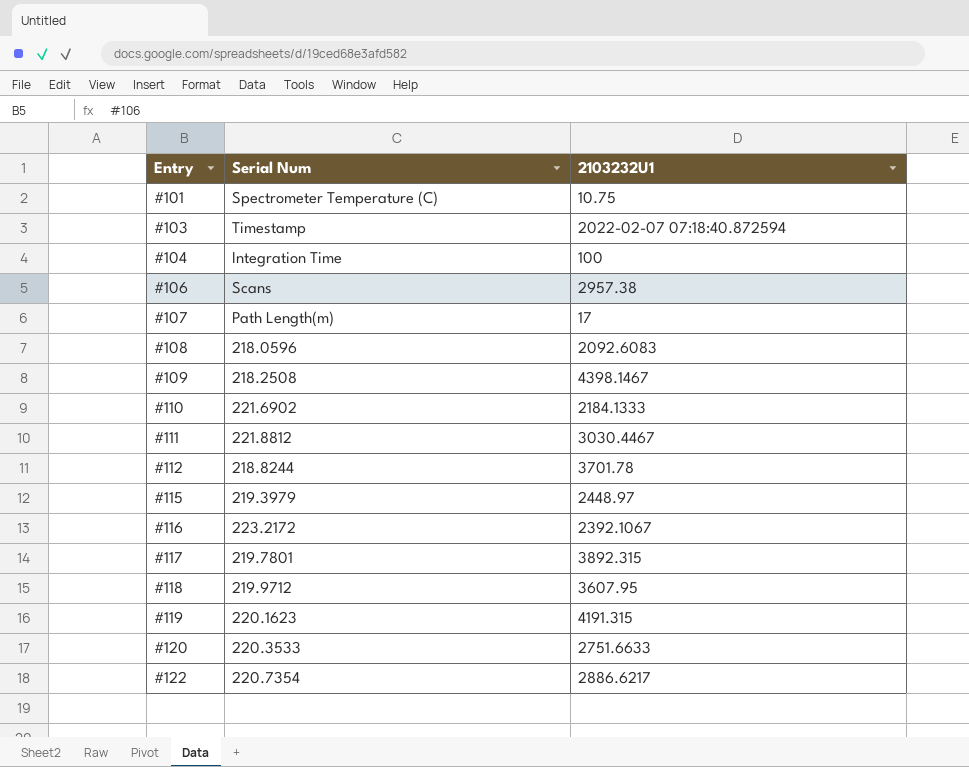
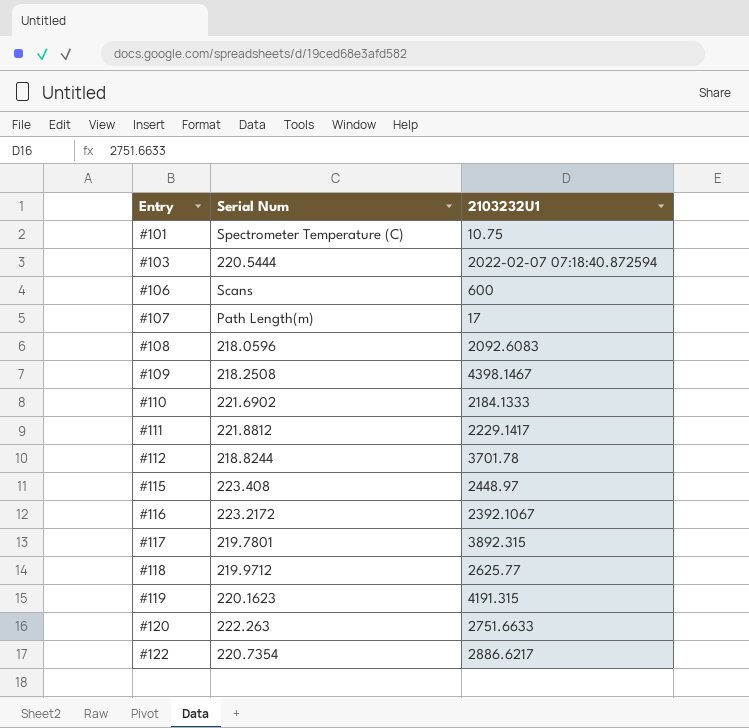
row #104: Integration Time | 100 -> none
#103 | Serial Num: Timestamp -> 220.5444
#106 | 2103232U1: 2957.38 -> 600
#111 | 2103232U1: 3030.4467 -> 2229.1417
#115 | Serial Num: 219.3979 -> 223.408
#118 | 2103232U1: 3607.95 -> 2625.77
#120 | Serial Num: 220.3533 -> 222.263

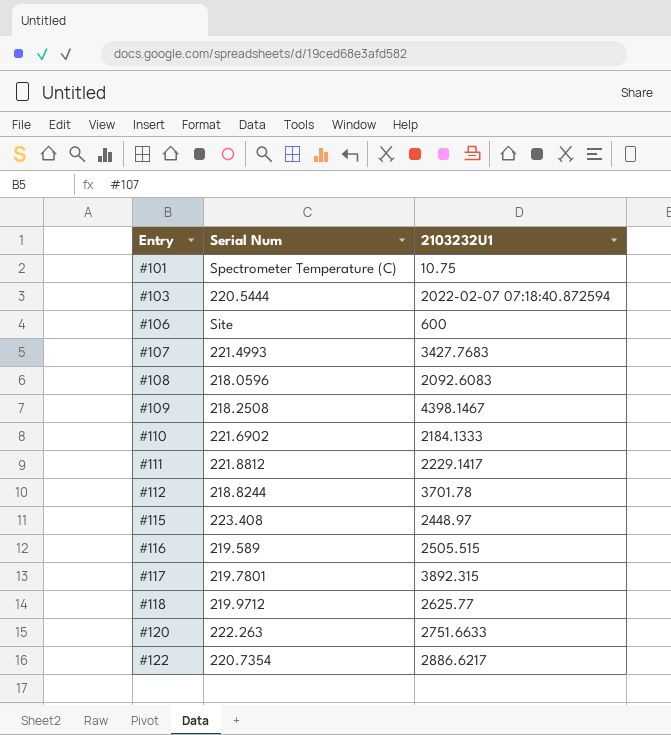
row #119: 220.1623 | 4191.315 -> none
#106 | Serial Num: Scans -> Site
#107 | Serial Num: Path Length(m) -> 221.4993
#107 | 2103232U1: 17 -> 3427.7683
#116 | Serial Num: 223.2172 -> 219.589
#116 | 2103232U1: 2392.1067 -> 2505.515

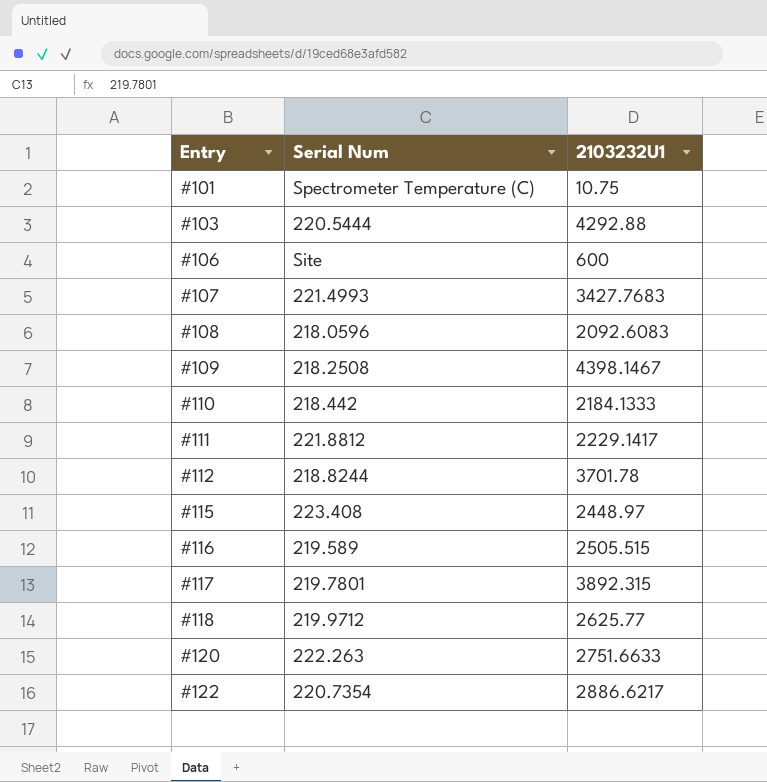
#103 | 2103232U1: 2022-02-07 07:18:40.872594 -> 4292.88
#110 | Serial Num: 221.6902 -> 218.442

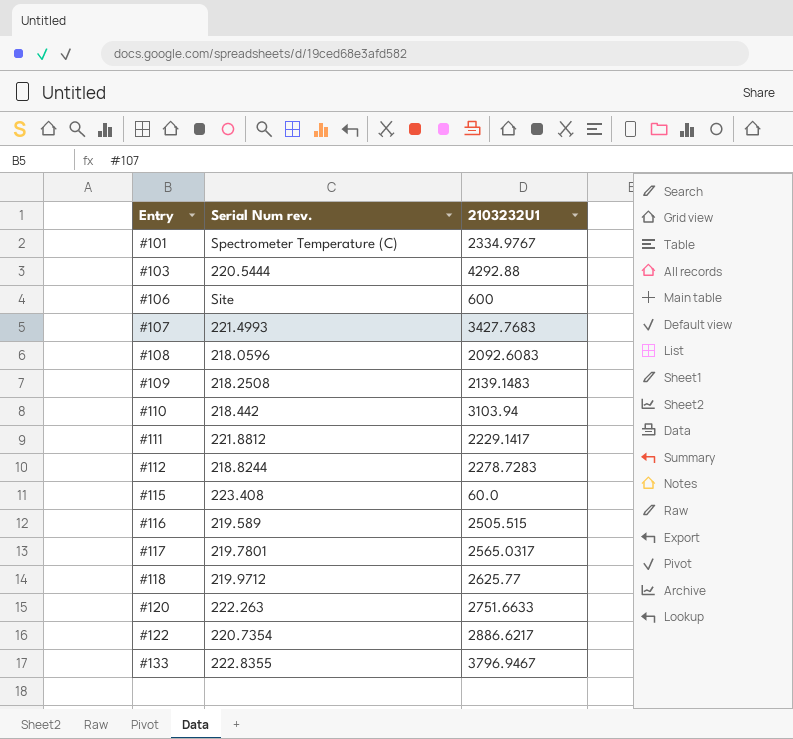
column name: Serial Num -> Serial Num rev.
#101 | 2103232U1: 10.75 -> 2334.9767
#109 | 2103232U1: 4398.1467 -> 2139.1483
#110 | 2103232U1: 2184.1333 -> 3103.94
#112 | 2103232U1: 3701.78 -> 2278.7283
#115 | 2103232U1: 2448.97 -> 60.0
#117 | 2103232U1: 3892.315 -> 2565.0317
row #133: none -> 222.8355 | 3796.9467

